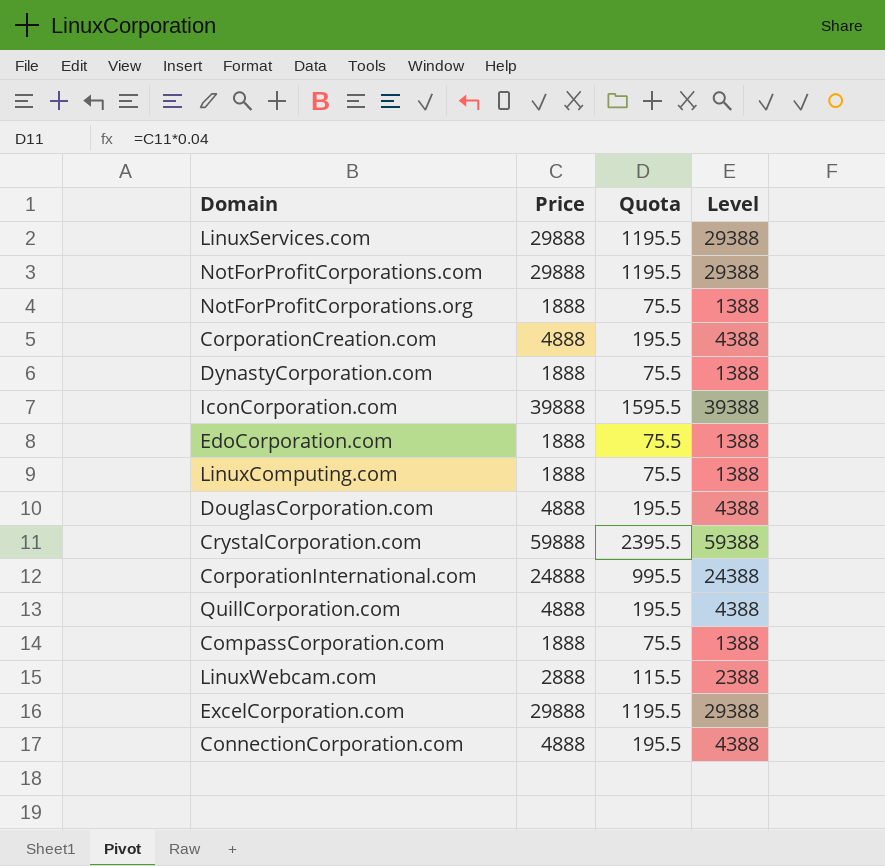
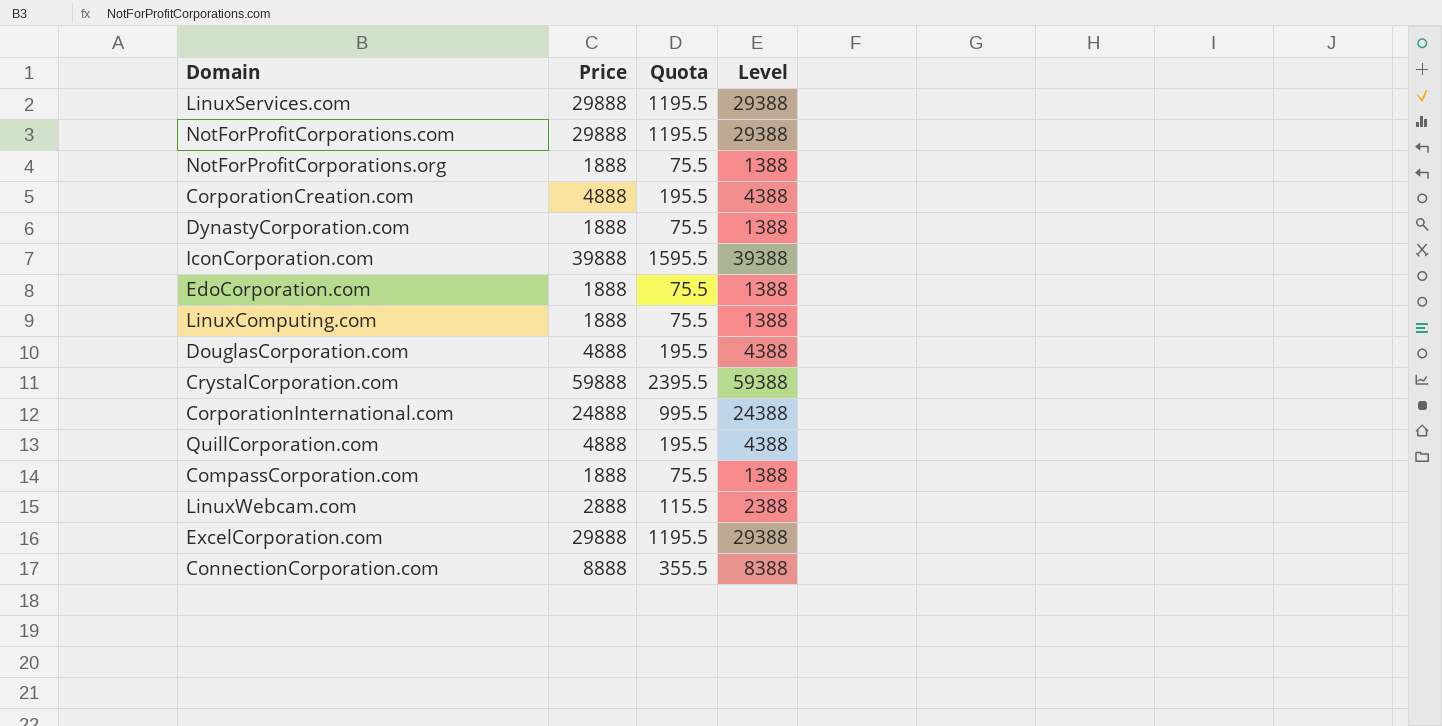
ConnectionCorporation.com | Price: 4888 -> 8888
ConnectionCorporation.com | Quota: 195.5 -> 355.5
ConnectionCorporation.com | Level: 4388 -> 8388

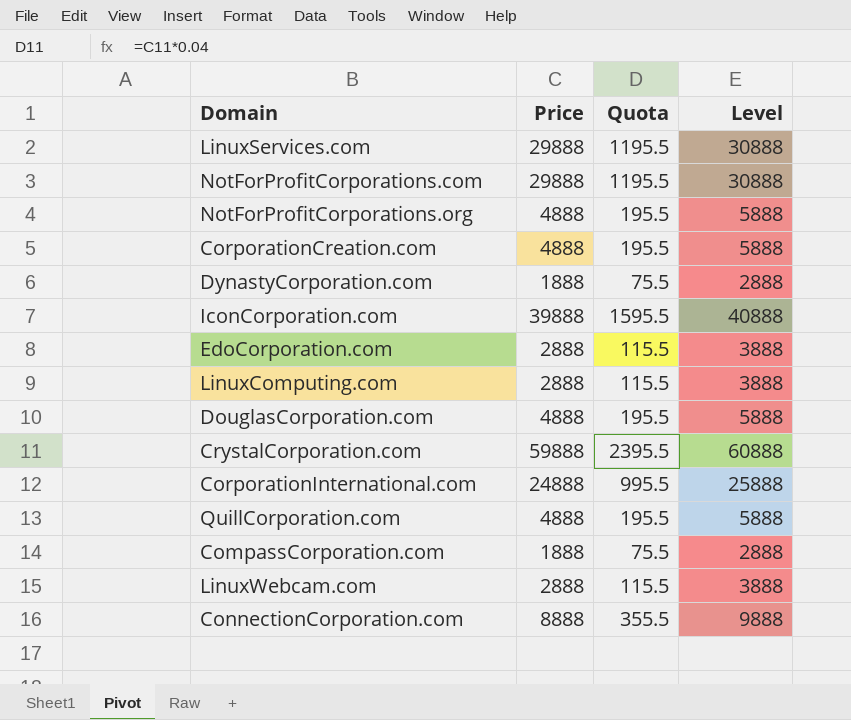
column Level | formula: [Price] - 500 -> [Price] + 1000
row ExcelCorporation.com: 29888 | 1195.5 | 29388 -> none
NotForProfitCorporations.org | Price: 1888 -> 4888
NotForProfitCorporations.org | Quota: 75.5 -> 195.5
EdoCorporation.com | Price: 1888 -> 2888
EdoCorporation.com | Quota: 75.5 -> 115.5
LinuxComputing.com | Price: 1888 -> 2888
LinuxComputing.com | Quota: 75.5 -> 115.5

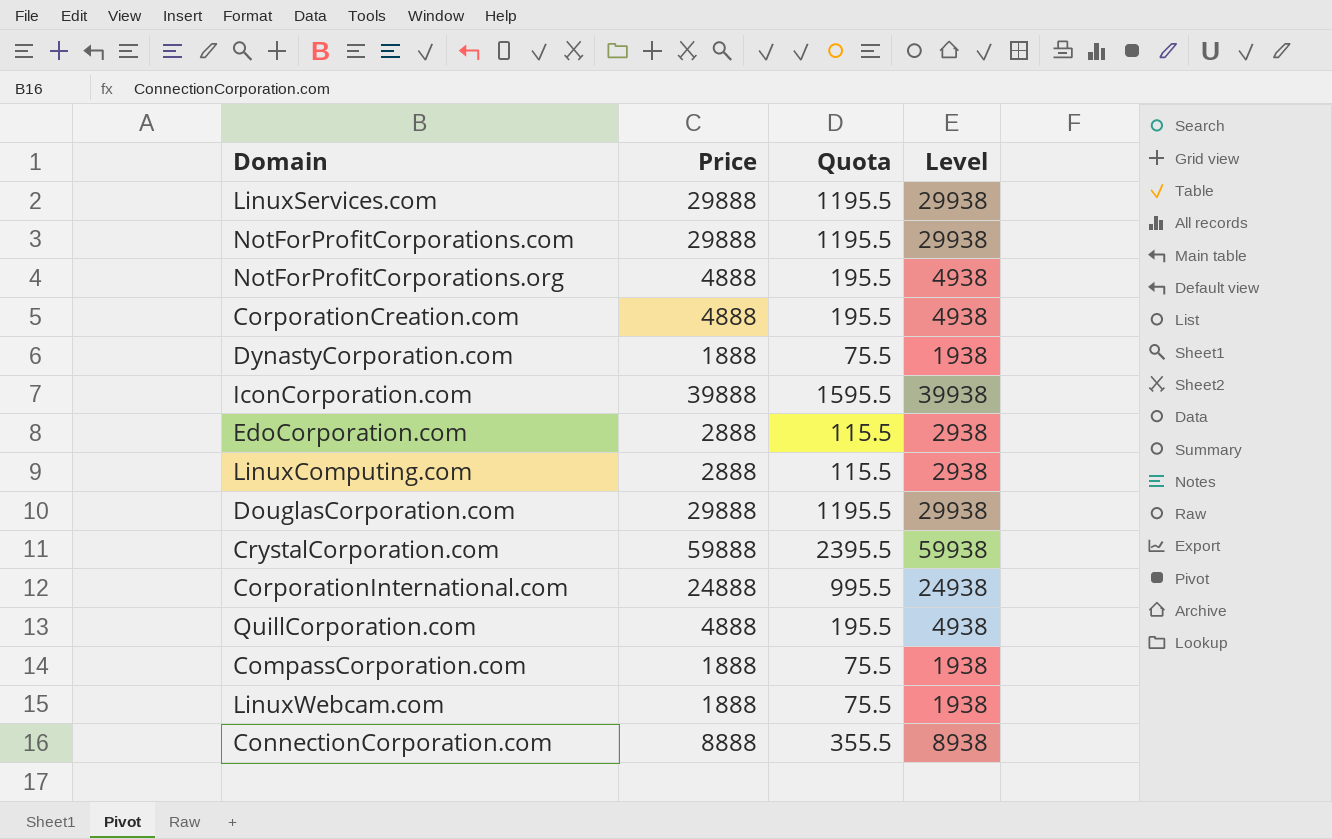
column Level | formula: [Price] + 1000 -> [Price] + 50
DouglasCorporation.com | Price: 4888 -> 29888
DouglasCorporation.com | Quota: 195.5 -> 1195.5
LinuxWebcam.com | Price: 2888 -> 1888
LinuxWebcam.com | Quota: 115.5 -> 75.5

